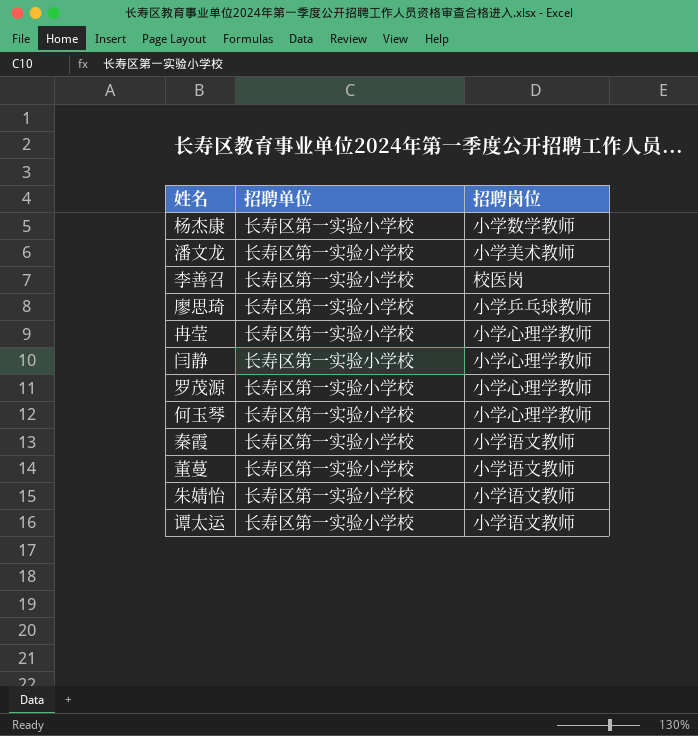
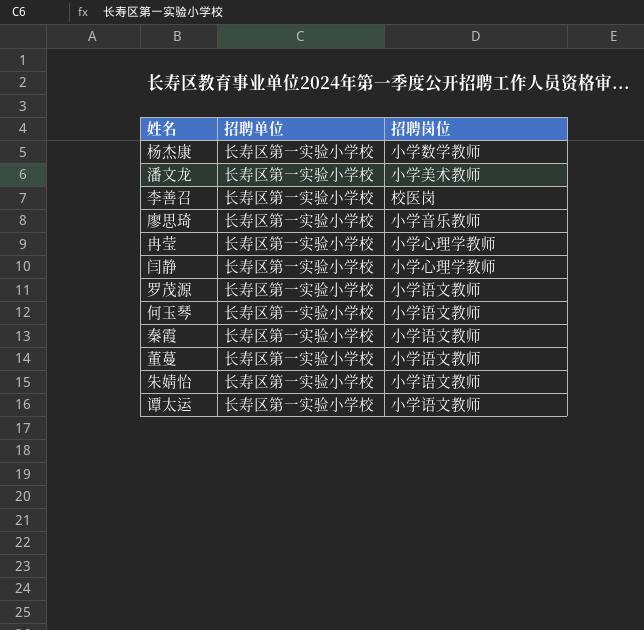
廖思琦 | 招聘岗位: 小学乒乓球教师 -> 小学音乐教师
罗茂源 | 招聘岗位: 小学心理学教师 -> 小学语文教师
何玉琴 | 招聘岗位: 小学心理学教师 -> 小学语文教师

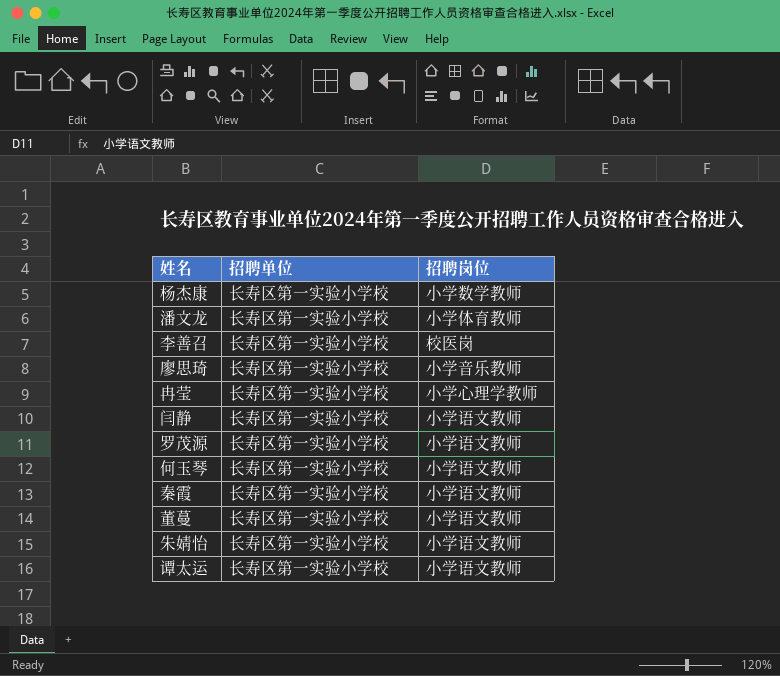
潘文龙 | 招聘岗位: 小学美术教师 -> 小学体育教师
闫静 | 招聘岗位: 小学心理学教师 -> 小学语文教师

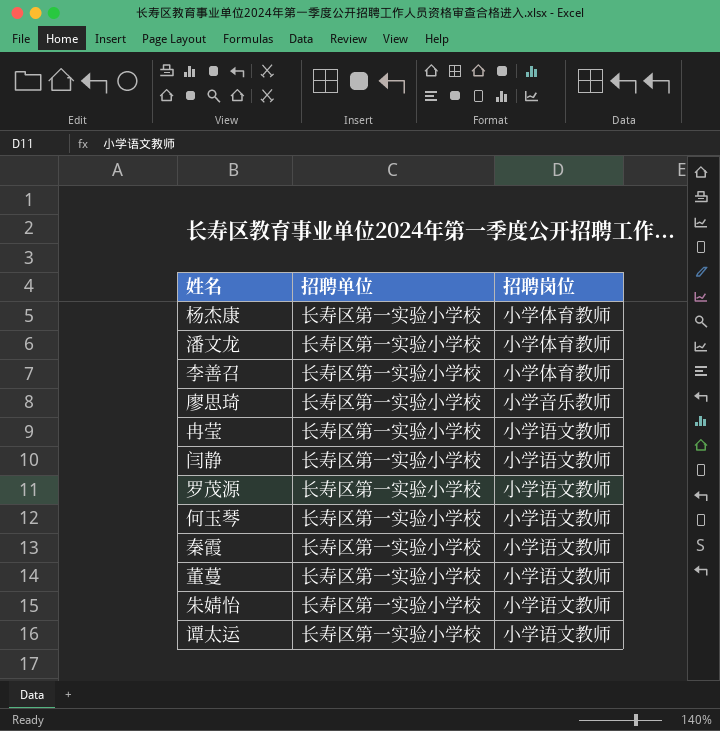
杨杰康 | 招聘岗位: 小学数学教师 -> 小学体育教师
李善召 | 招聘岗位: 校医岗 -> 小学体育教师
冉莹 | 招聘岗位: 小学心理学教师 -> 小学语文教师

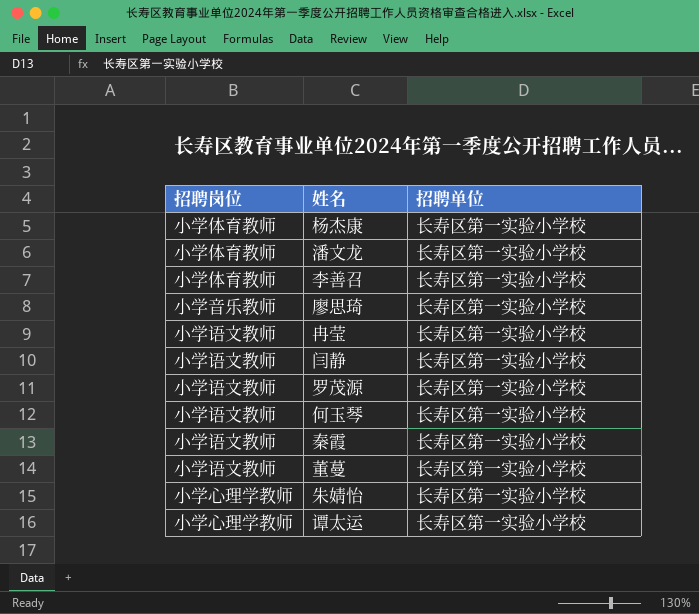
column 招聘岗位 | position: 3 -> 1
朱婧怡 | 招聘岗位: 小学语文教师 -> 小学心理学教师
谭太运 | 招聘岗位: 小学语文教师 -> 小学心理学教师

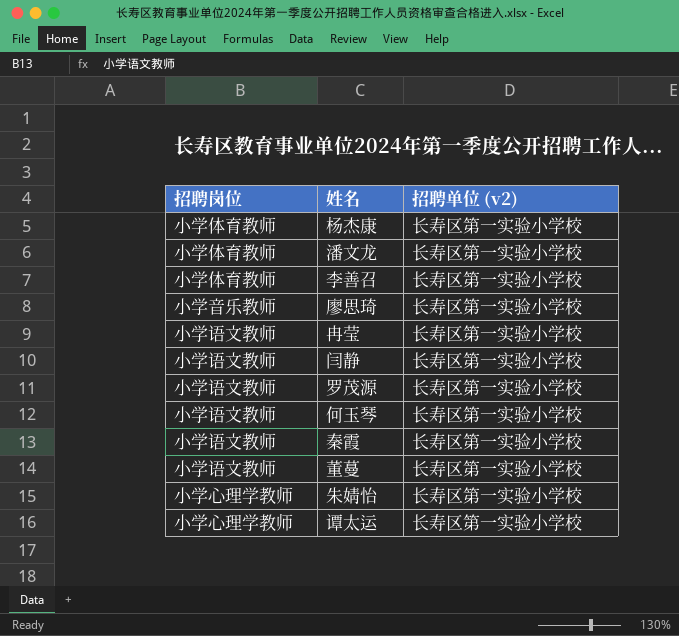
column name: 招聘单位 -> 招聘单位 (v2)

